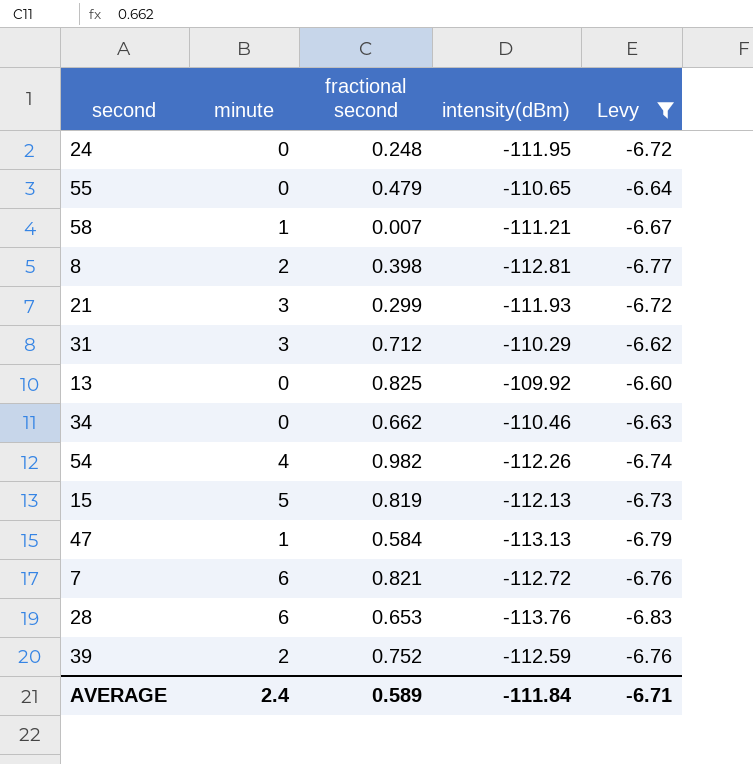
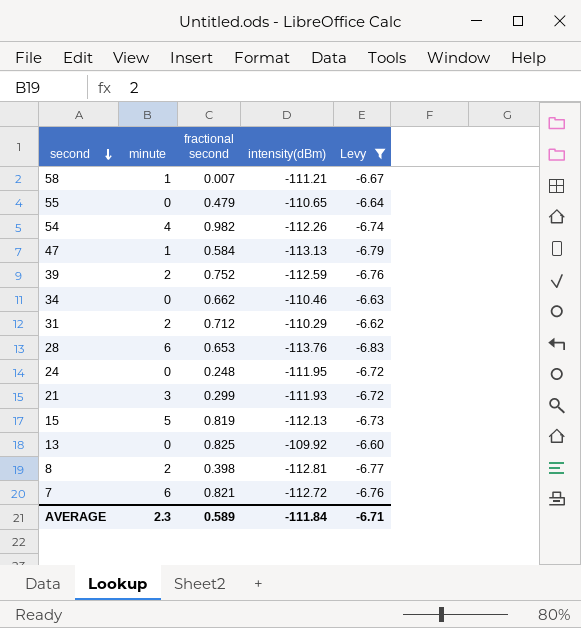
row order: none -> second descending
31 | minute: 3 -> 2
AVERAGE | minute: 2.4 -> 2.3

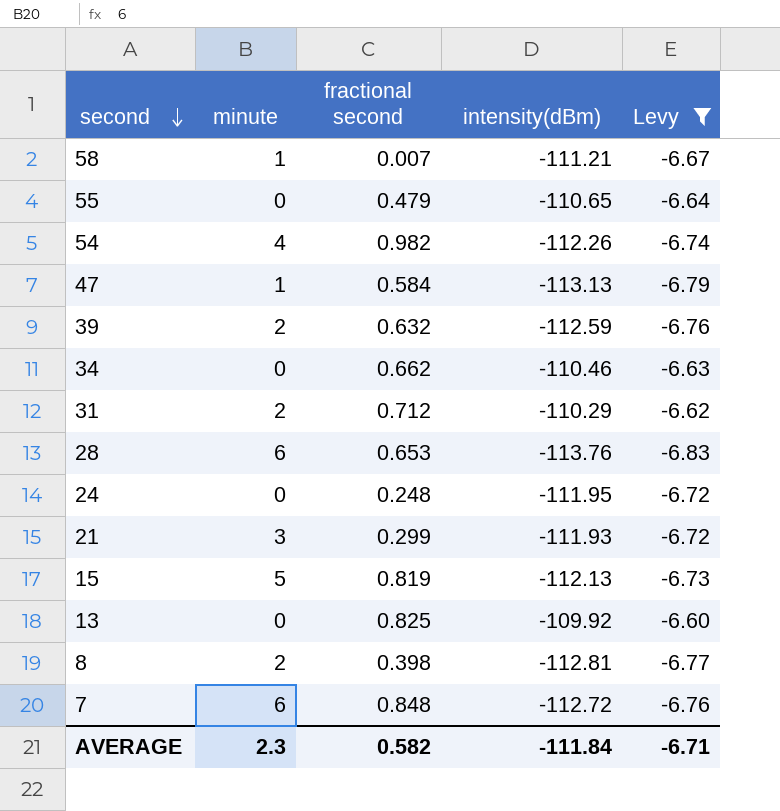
39 | fractional second: 0.752 -> 0.632
7 | fractional second: 0.821 -> 0.848
AVERAGE | fractional second: 0.589 -> 0.582

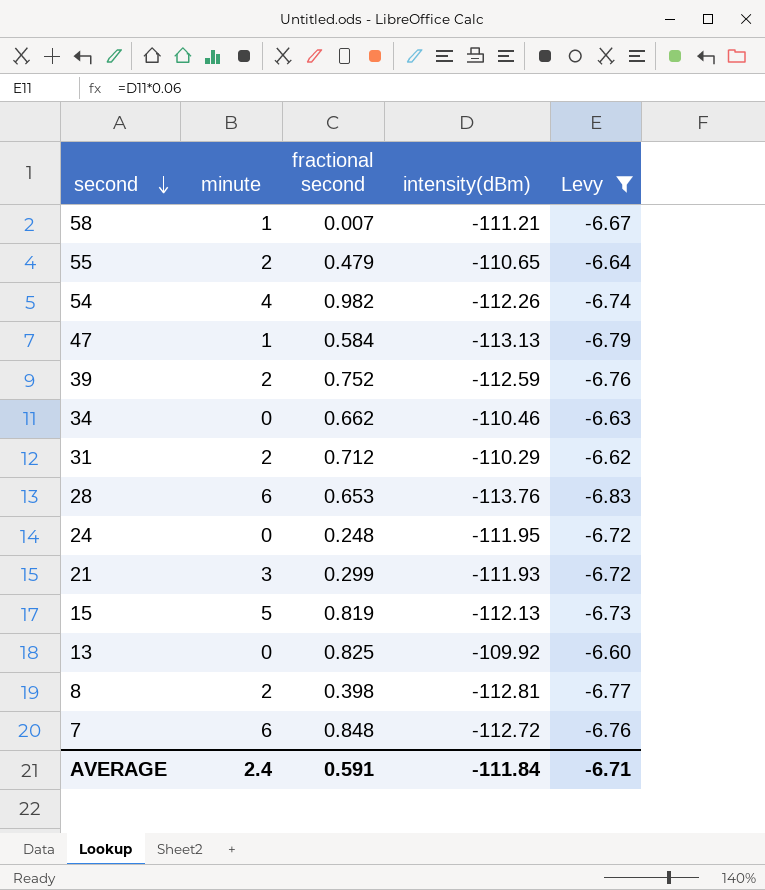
55 | minute: 0 -> 2
39 | fractional second: 0.632 -> 0.752
AVERAGE | minute: 2.3 -> 2.4
AVERAGE | fractional second: 0.582 -> 0.591

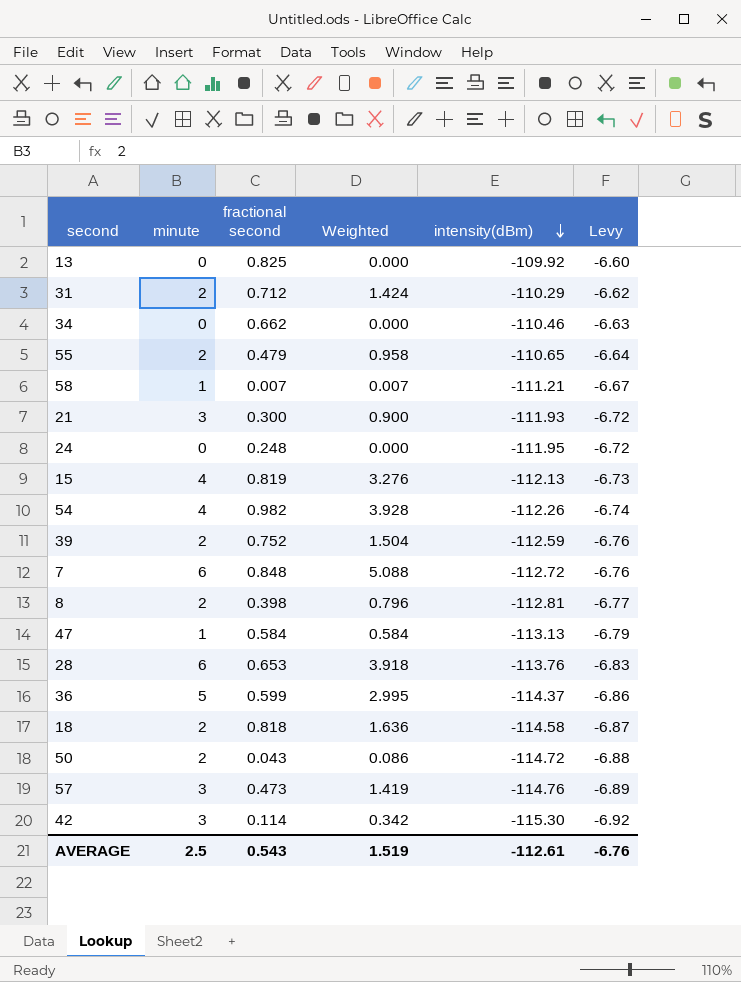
filter: Levy >= -6.83 -> none
row order: second descending -> intensity(dBm) descending
column Weighted | formula: none -> [minute] * [fractional second]
21 | fractional second: 0.299 -> 0.300
15 | minute: 5 -> 4
AVERAGE | minute: 2.4 -> 2.5
AVERAGE | fractional second: 0.591 -> 0.543
AVERAGE | intensity(dBm): -111.84 -> -112.61
AVERAGE | Levy: -6.71 -> -6.76

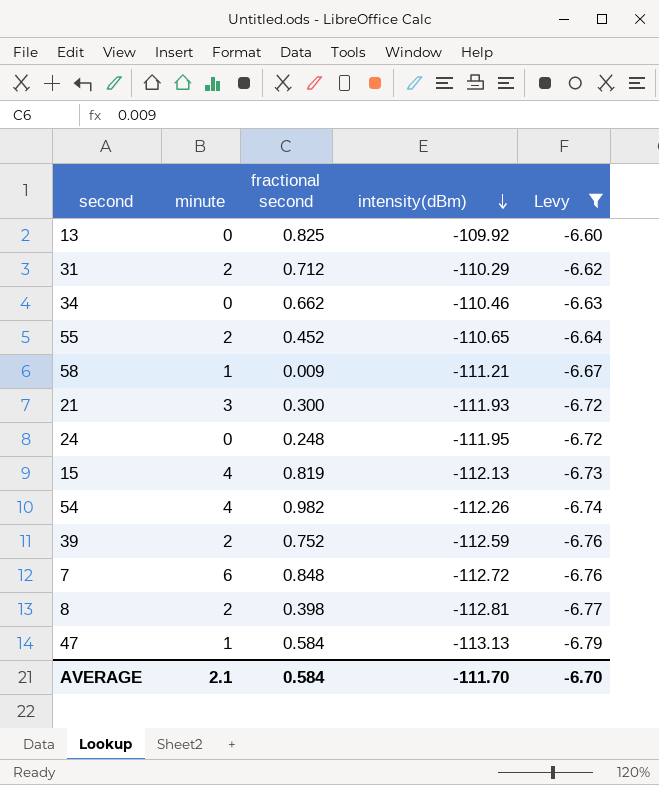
filter: none -> Levy >= -6.79
column Weighted | formula: [minute] * [fractional second] -> none
55 | fractional second: 0.479 -> 0.452
58 | fractional second: 0.007 -> 0.009
AVERAGE | minute: 2.5 -> 2.1
AVERAGE | fractional second: 0.543 -> 0.584
AVERAGE | intensity(dBm): -112.61 -> -111.70
AVERAGE | Levy: -6.76 -> -6.70

